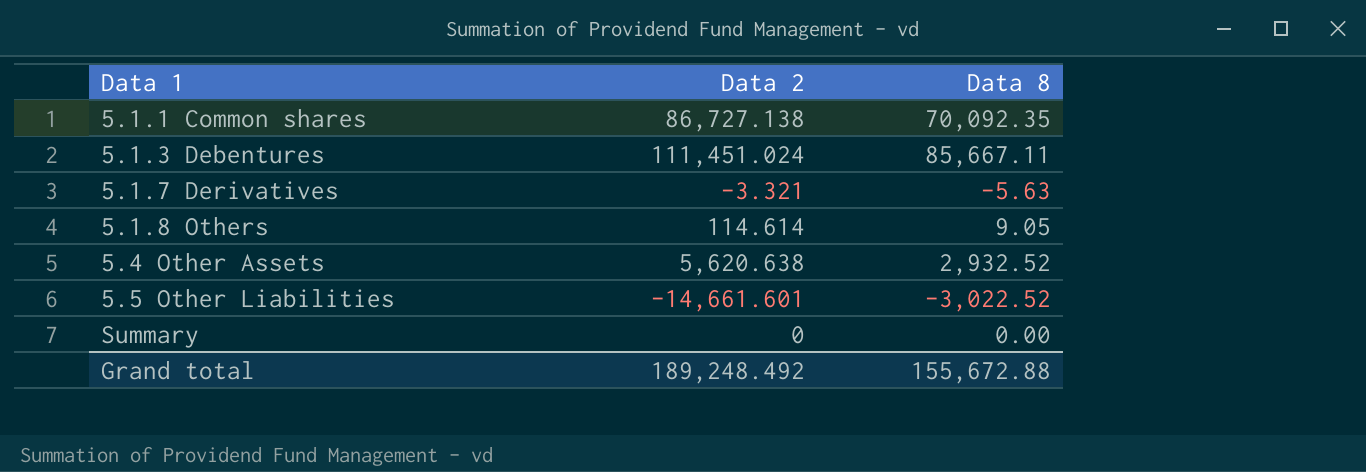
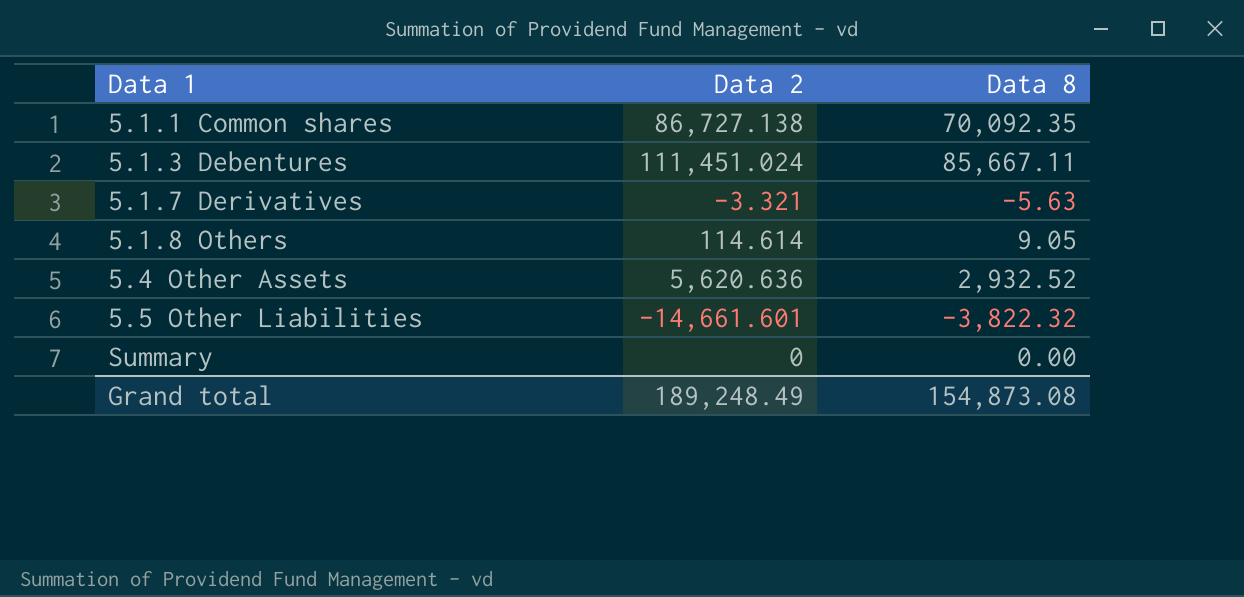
5.4 Other Assets | Data 2: 5,620.638 -> 5,620.636
5.5 Other Liabilities | Data 8: -3,022.52 -> -3,822.32
Grand total | Data 2: 189,248.492 -> 189,248.49
Grand total | Data 8: 155,672.88 -> 154,873.08

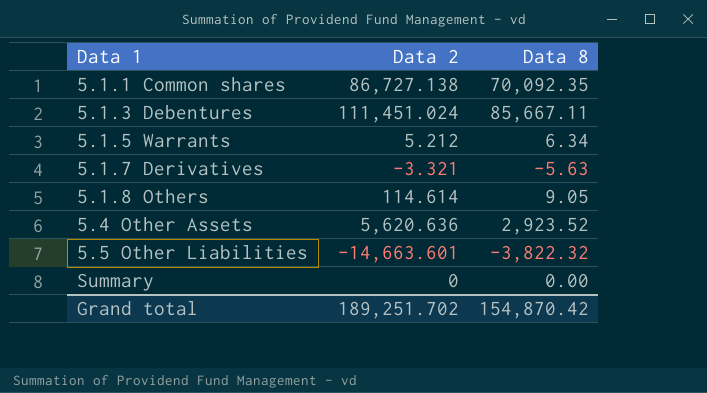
row 5.1.5 Warrants: none -> 5.212 | 6.34
5.4 Other Assets | Data 8: 2,932.52 -> 2,923.52
5.5 Other Liabilities | Data 2: -14,661.601 -> -14,663.601
Grand total | Data 2: 189,248.49 -> 189,251.702
Grand total | Data 8: 154,873.08 -> 154,870.42

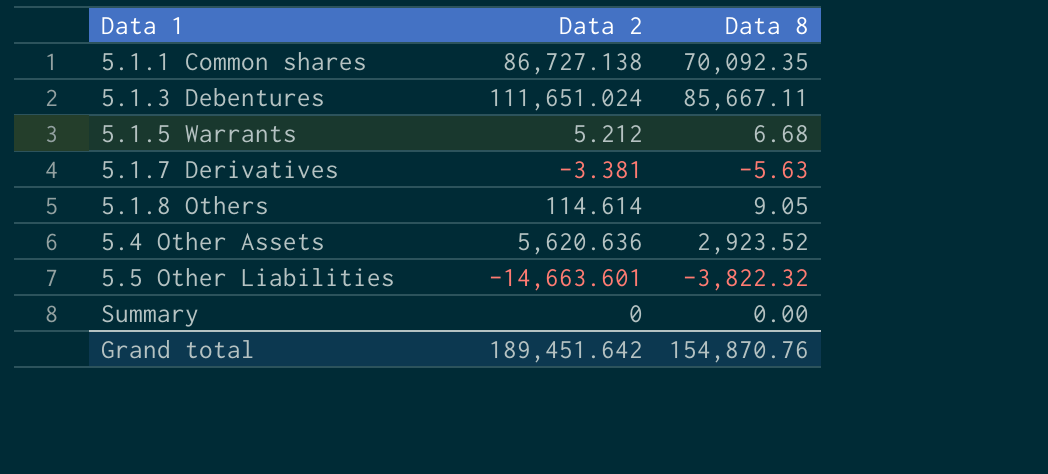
5.1.3 Debentures | Data 2: 111,451.024 -> 111,651.024
5.1.5 Warrants | Data 8: 6.34 -> 6.68
5.1.7 Derivatives | Data 2: -3.321 -> -3.381
Grand total | Data 2: 189,251.702 -> 189,451.642
Grand total | Data 8: 154,870.42 -> 154,870.76

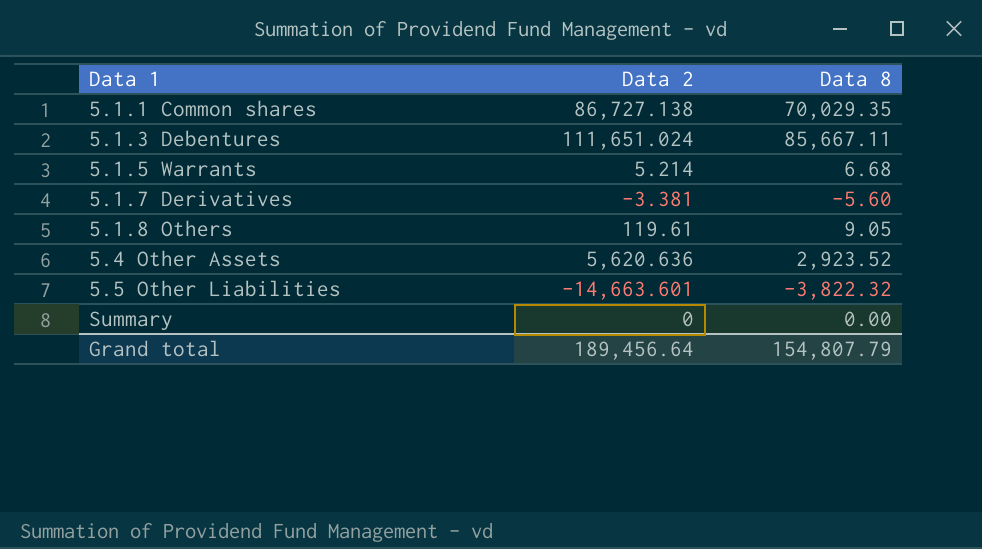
5.1.1 Common shares | Data 8: 70,092.35 -> 70,029.35
5.1.5 Warrants | Data 2: 5.212 -> 5.214
5.1.7 Derivatives | Data 8: -5.63 -> -5.60
5.1.8 Others | Data 2: 114.614 -> 119.61
Grand total | Data 2: 189,451.642 -> 189,456.64
Grand total | Data 8: 154,870.76 -> 154,807.79

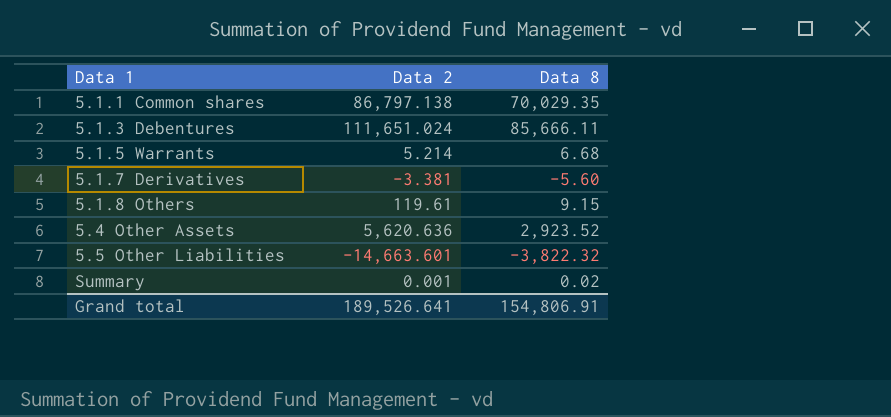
5.1.1 Common shares | Data 2: 86,727.138 -> 86,797.138
5.1.3 Debentures | Data 8: 85,667.11 -> 85,666.11
5.1.8 Others | Data 8: 9.05 -> 9.15
Summary | Data 2: 0 -> 0.001
Summary | Data 8: 0.00 -> 0.02
Grand total | Data 2: 189,456.64 -> 189,526.641
Grand total | Data 8: 154,807.79 -> 154,806.91

